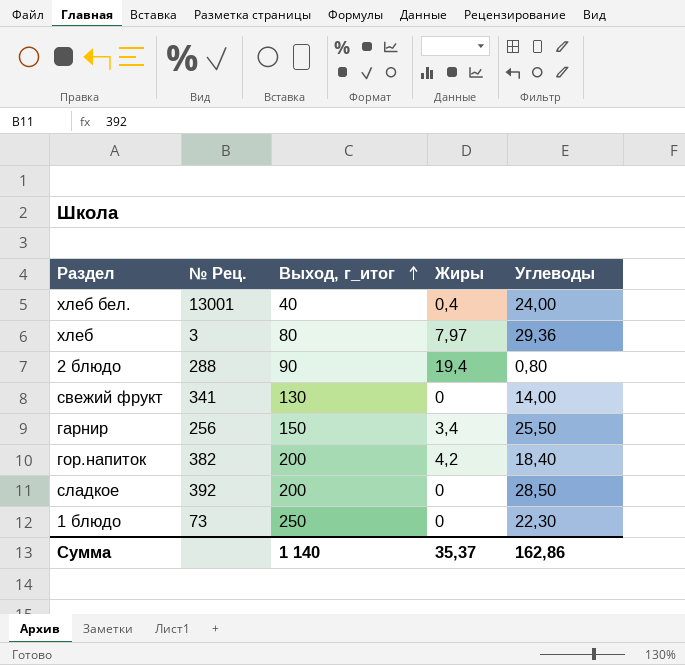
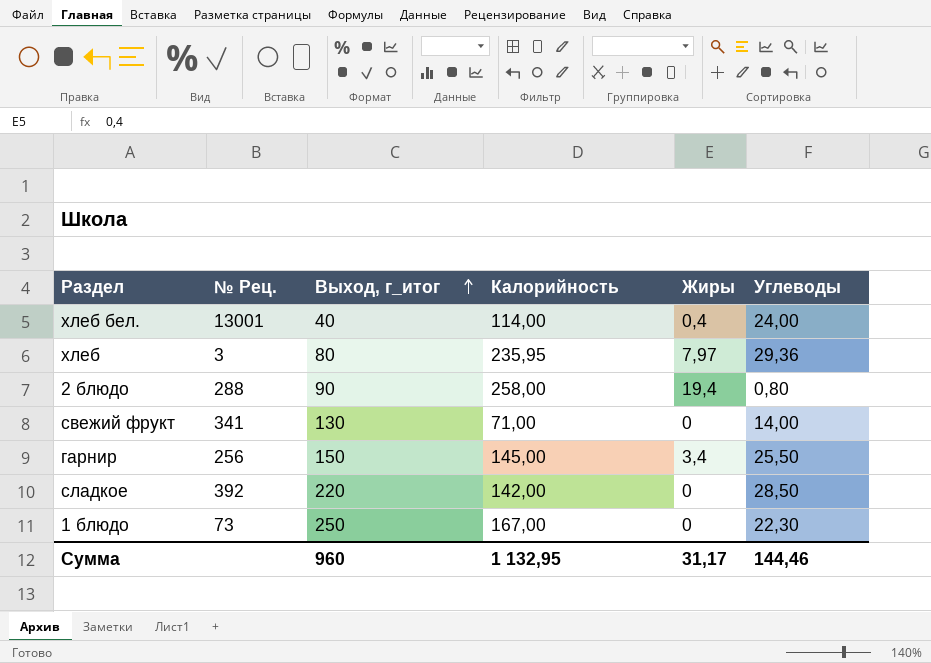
column Калорийность | position: none -> 4
row гор.напиток: 382 | 200 | 4,2 | 18,40 -> none
сладкое | Выход, г_итог: 200 -> 220
Сумма | Выход, г_итог: 1 140 -> 960
Сумма | Жиры: 35,37 -> 31,17
Сумма | Углеводы: 162,86 -> 144,46

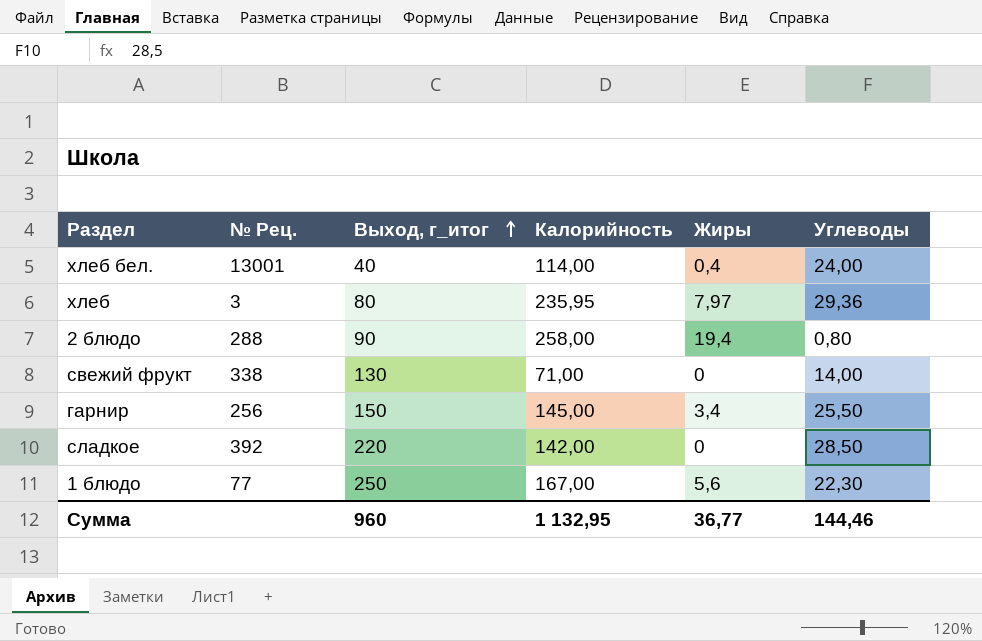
свежий фрукт | № Рец.: 341 -> 338
1 блюдо | № Рец.: 73 -> 77
1 блюдо | Жиры: 0 -> 5,6
Сумма | Жиры: 31,17 -> 36,77

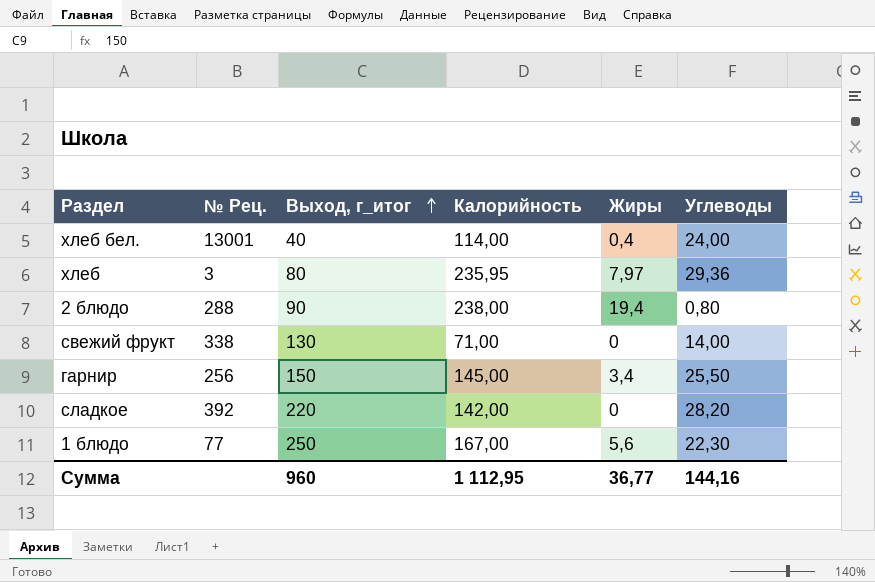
2 блюдо | Калорийность: 258,00 -> 238,00
сладкое | Углеводы: 28,50 -> 28,20
Сумма | Калорийность: 1 132,95 -> 1 112,95
Сумма | Углеводы: 144,46 -> 144,16

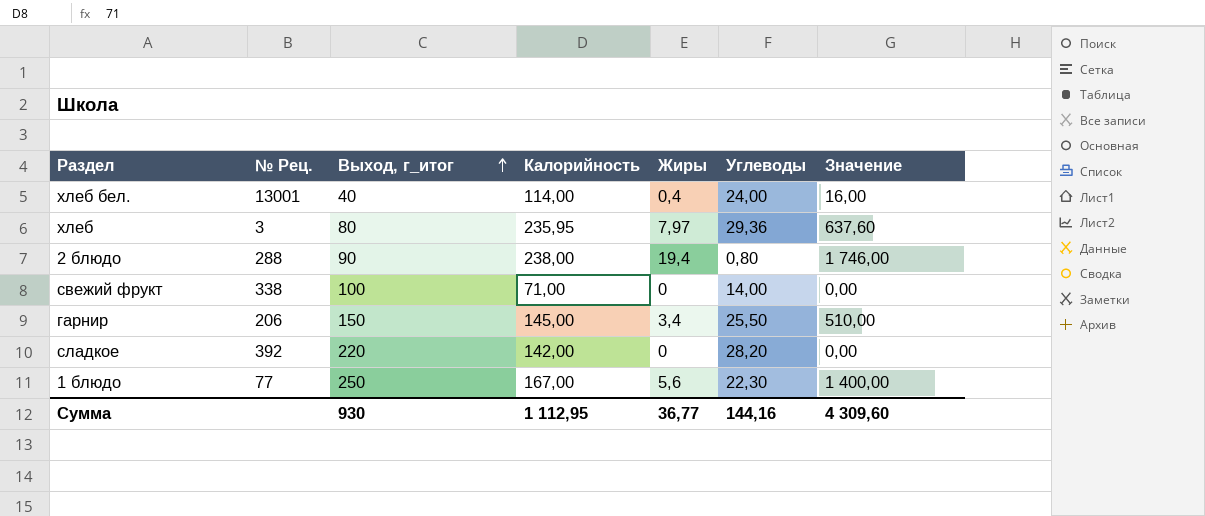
column Значение | formula: none -> [Выход, г_итог] * [Жиры]
свежий фрукт | Выход, г_итог: 130 -> 100
гарнир | № Рец.: 256 -> 206
Сумма | Выход, г_итог: 960 -> 930

